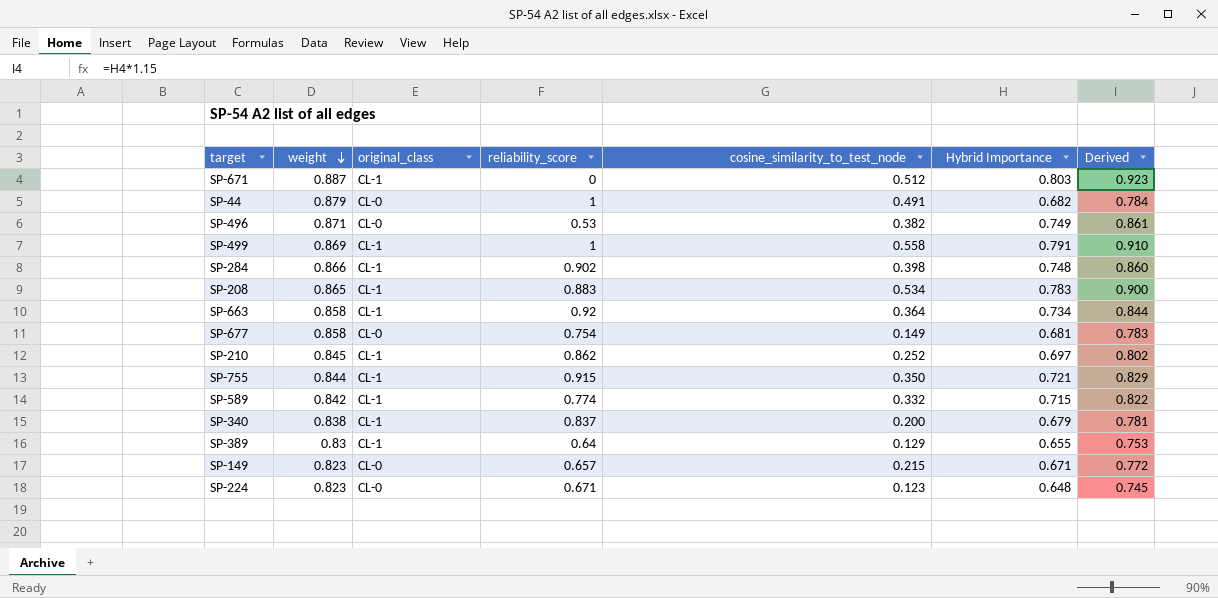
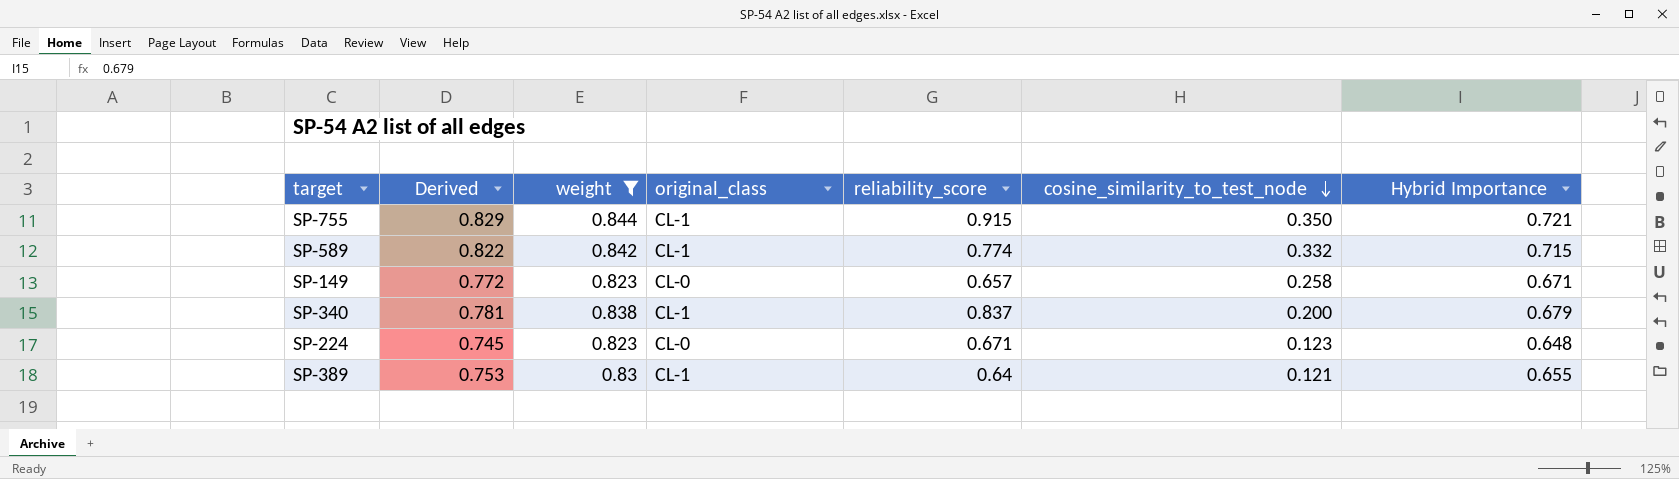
filter: none -> weight <= 0.844
row order: weight descending -> cosine_similarity_to_test_node descending
column Derived | position: 7 -> 2
SP-149 | cosine_similarity_to_test_node: 0.215 -> 0.258
SP-389 | cosine_similarity_to_test_node: 0.129 -> 0.121

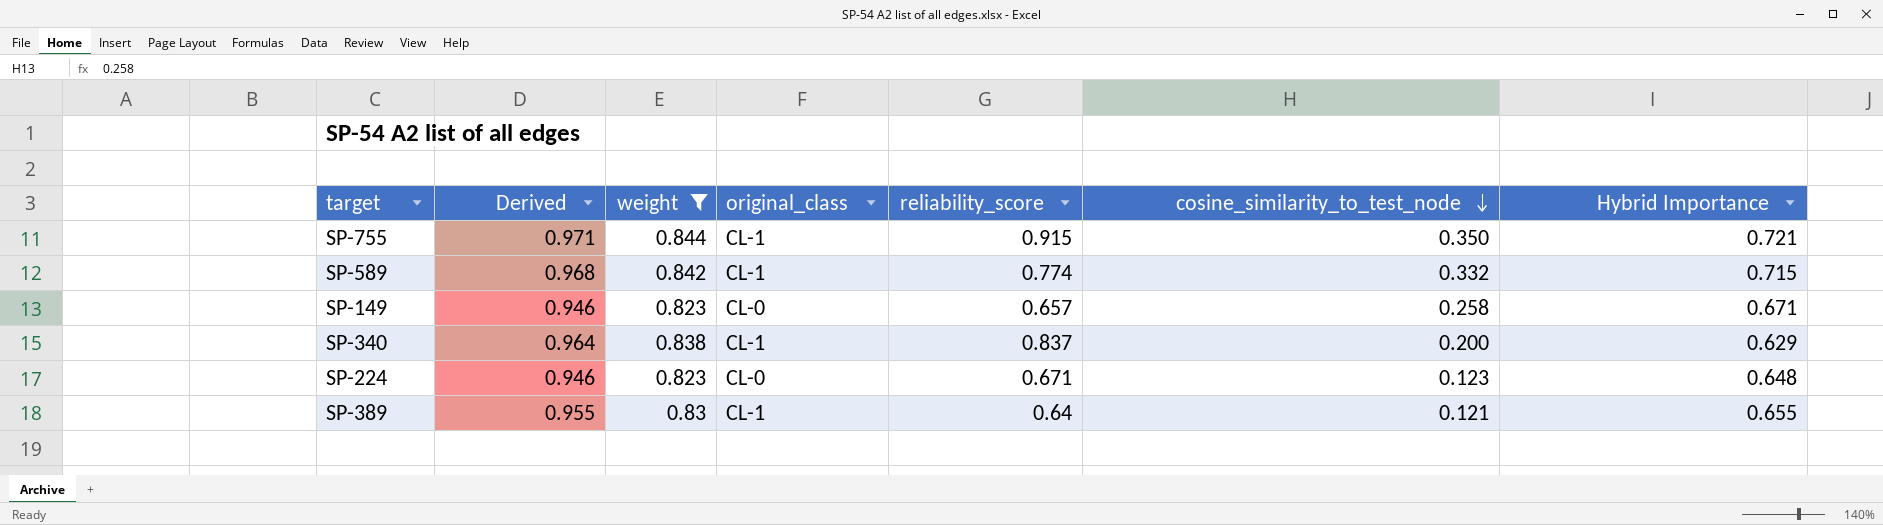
column Derived | formula: [Hybrid Importance] * 1.15 -> [weight] * 1.15
SP-340 | Hybrid Importance: 0.679 -> 0.629

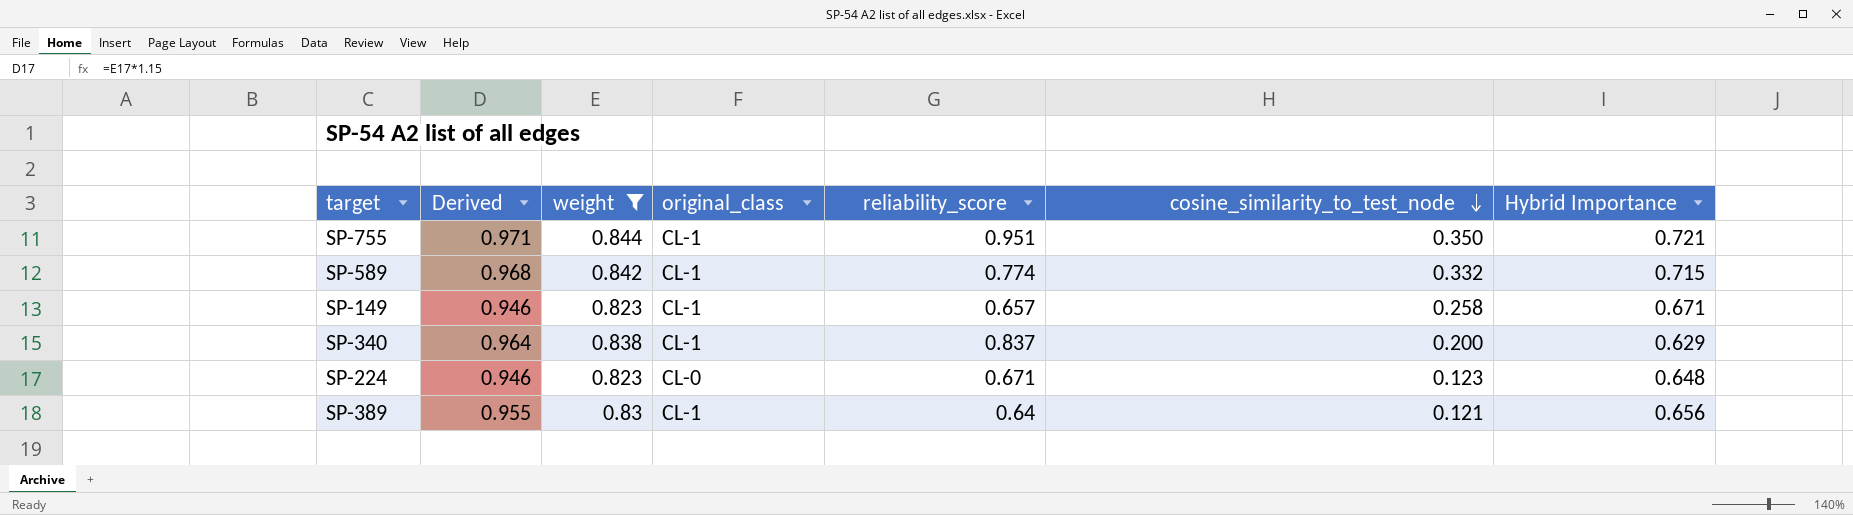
SP-755 | reliability_score: 0.915 -> 0.951
SP-149 | original_class: CL-0 -> CL-1
SP-389 | Hybrid Importance: 0.655 -> 0.656

